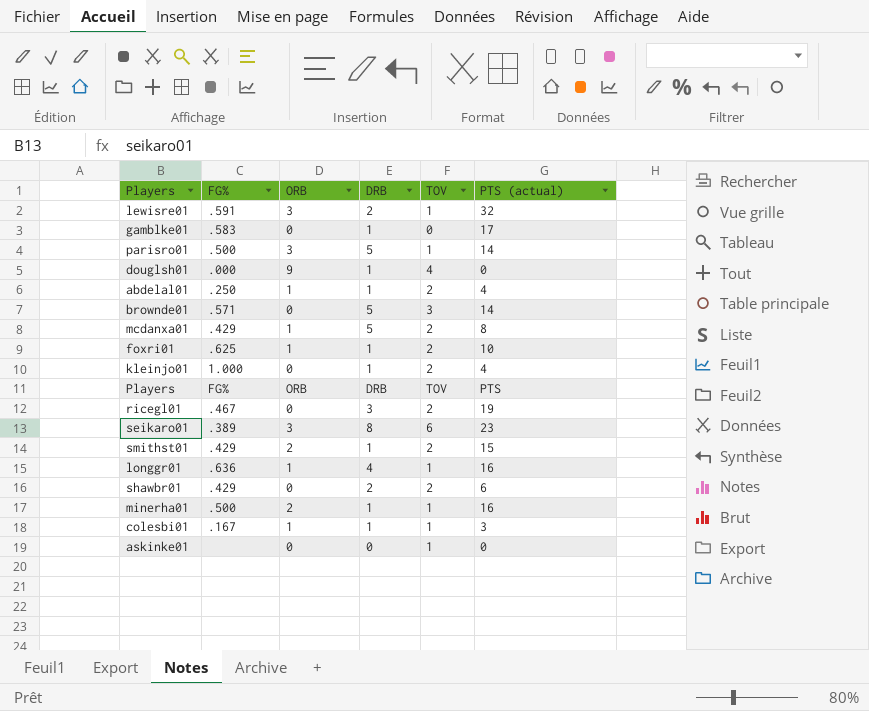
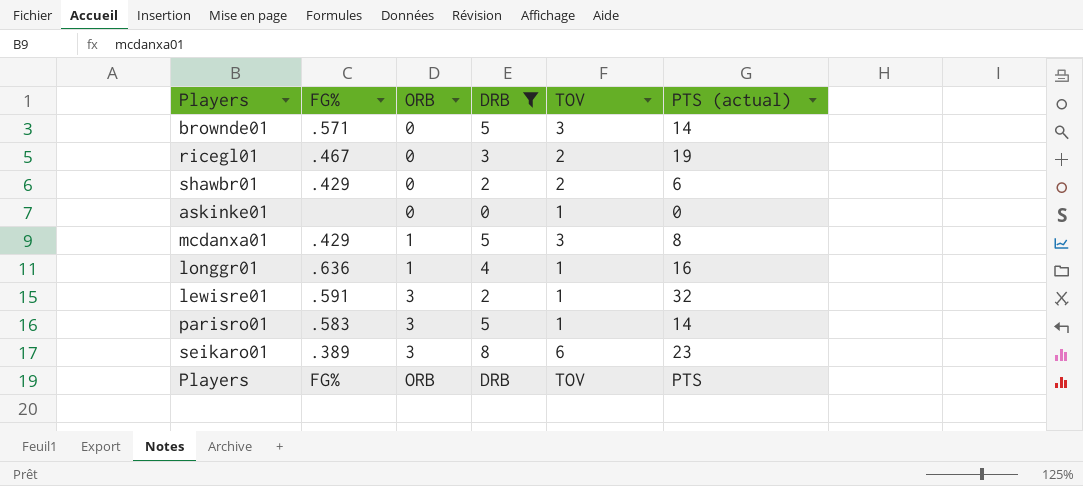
filter: none -> DRB != 1
row order: none -> ORB ascending
mcdanxa01 | TOV: 2 -> 3
parisro01 | FG%: .500 -> .583

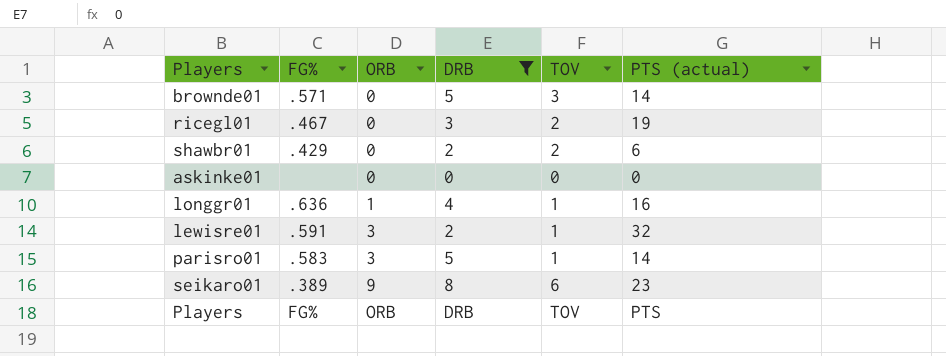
row mcdanxa01: .429 | 1 | 5 | 3 | 8 -> none
askinke01 | TOV: 1 -> 0
seikaro01 | ORB: 3 -> 9

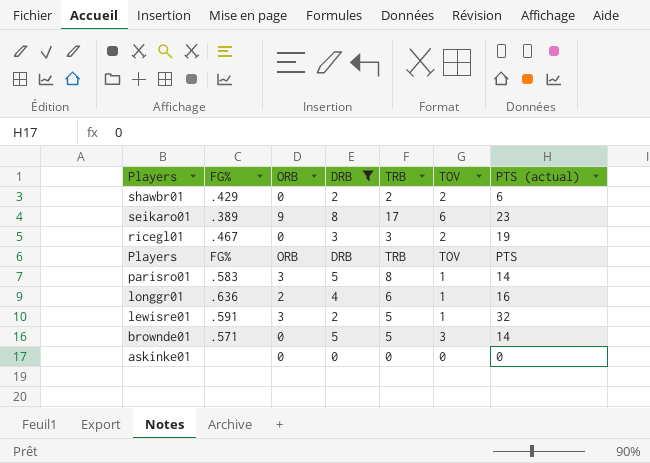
row order: ORB ascending -> Players descending
column TRB | position: none -> 5
longgr01 | ORB: 1 -> 2

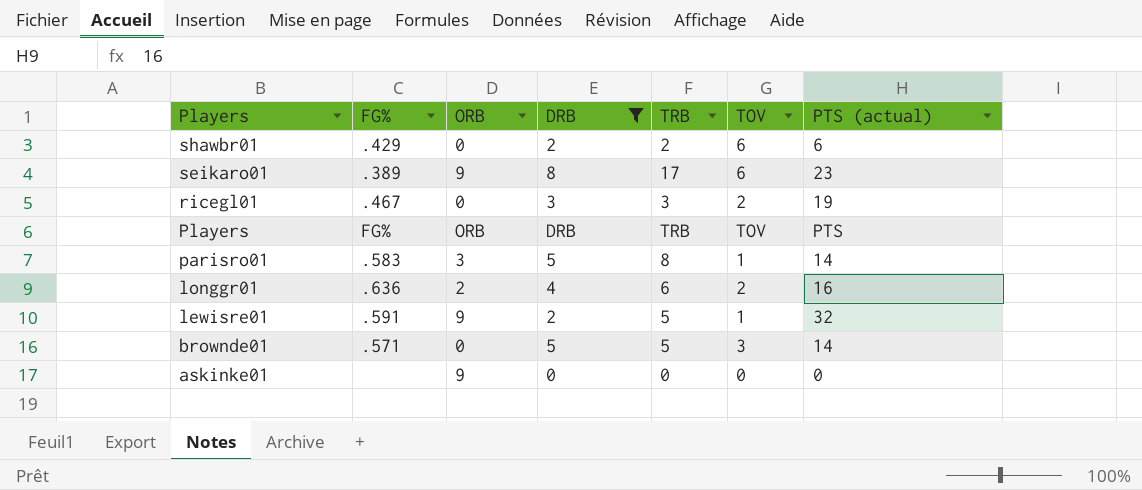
shawbr01 | TOV: 2 -> 6
longgr01 | TOV: 1 -> 2
lewisre01 | ORB: 3 -> 9
askinke01 | ORB: 0 -> 9

